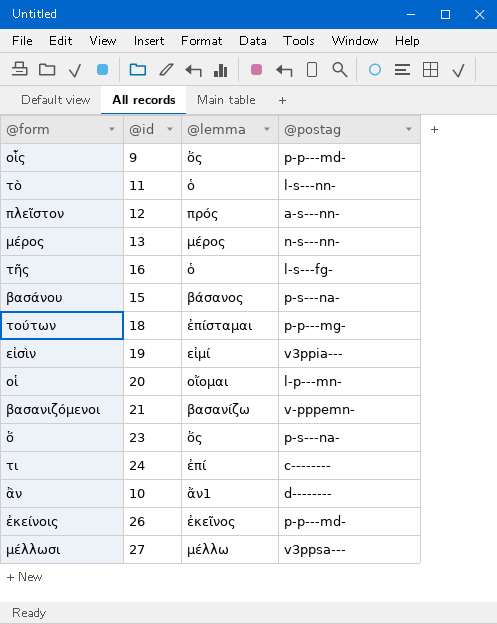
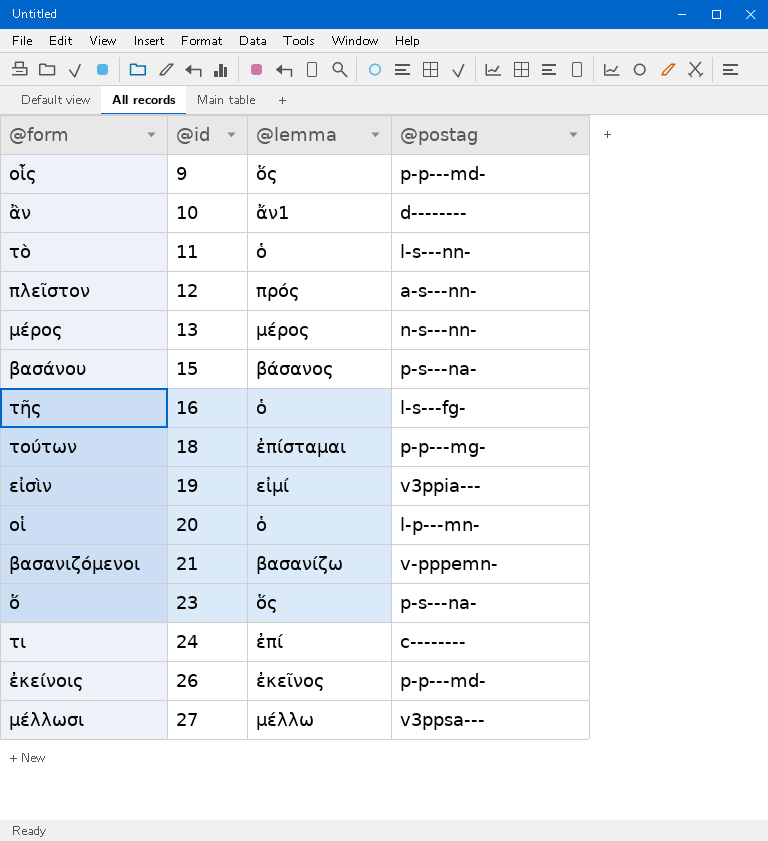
row order: none -> @id ascending
οἱ | @lemma: οἴομαι -> ὁ

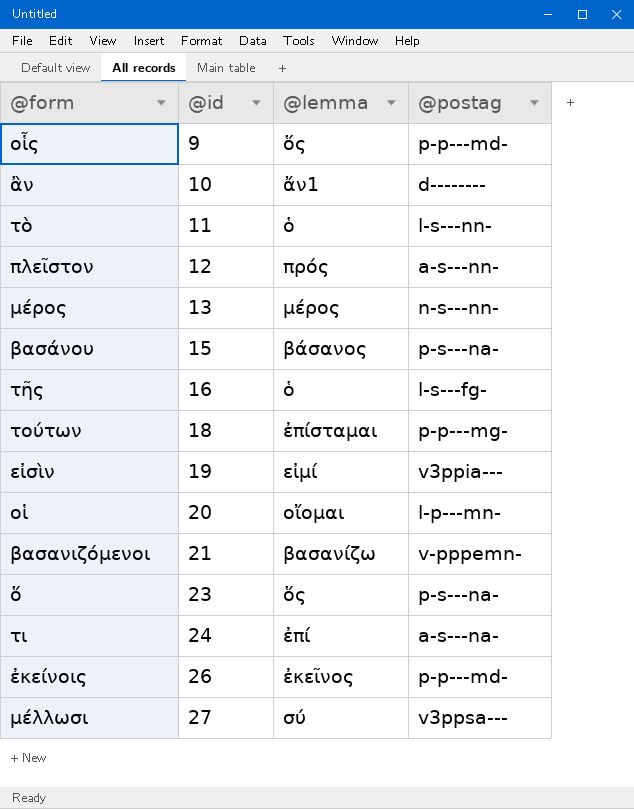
οἱ | @lemma: ὁ -> οἴομαι
τι | @postag: c-------- -> a-s---na-
μέλλωσι | @lemma: μέλλω -> σύ

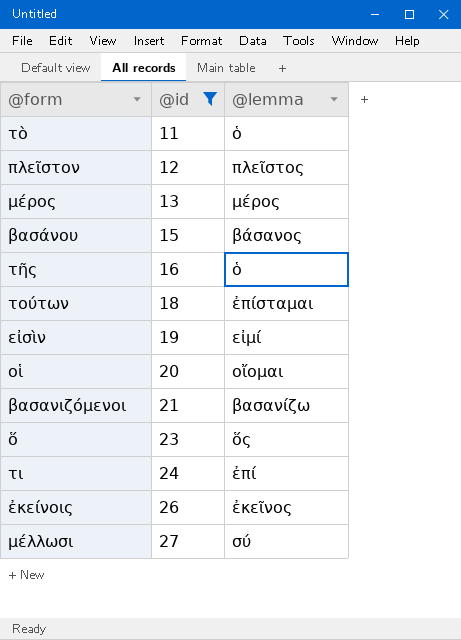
filter: none -> @id >= 11
column @postag | position: 4 -> none
πλεῖστον | @lemma: πρός -> πλεῖστος

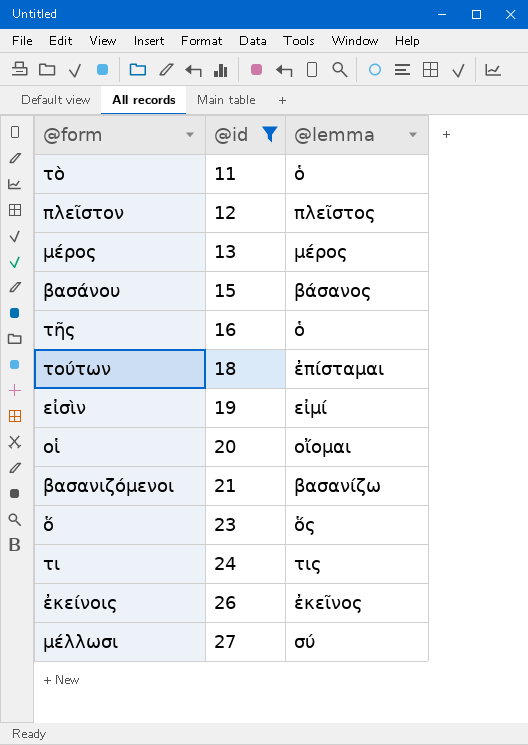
τι | @lemma: ἐπί -> τις

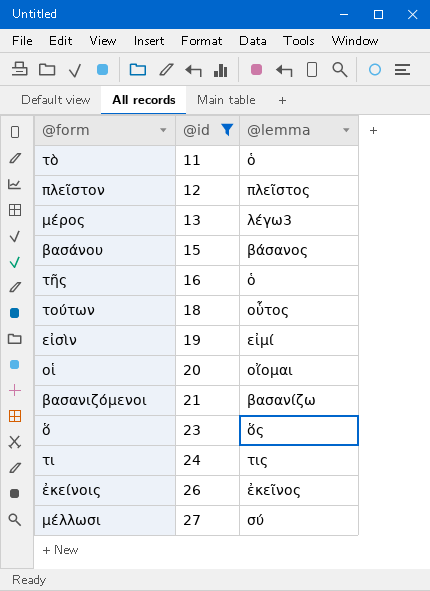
μέρος | @lemma: μέρος -> λέγω3
τούτων | @lemma: ἐπίσταμαι -> οὗτος

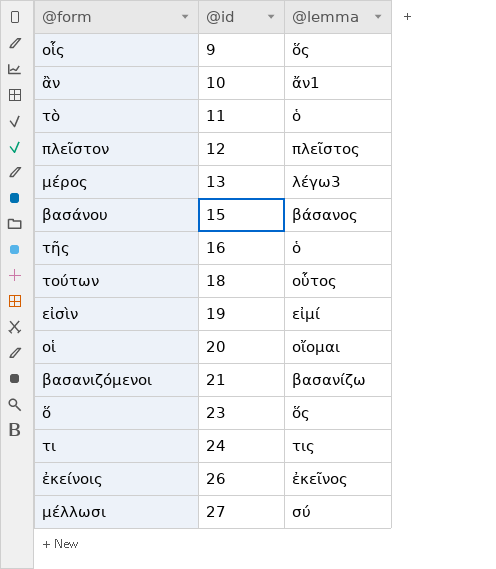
filter: @id >= 11 -> none

